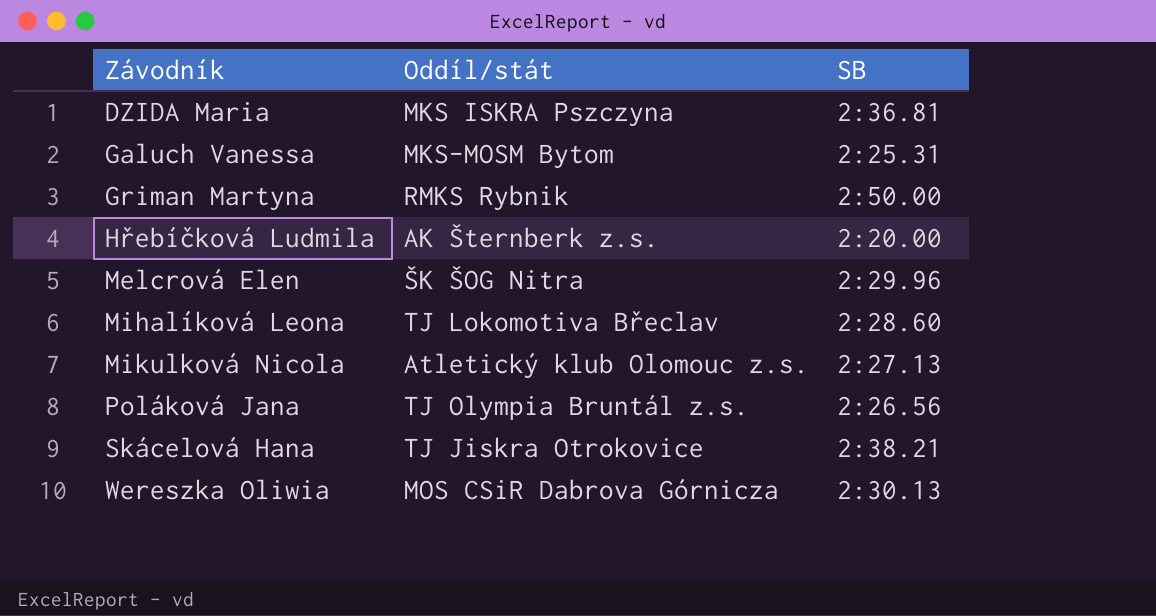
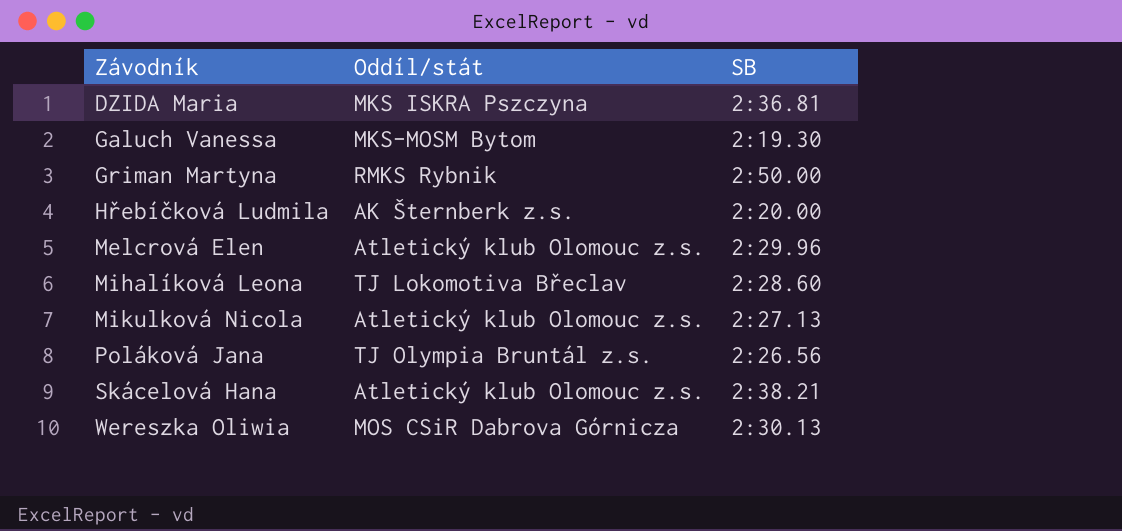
Galuch Vanessa | SB: 2:25.31 -> 2:19.30
Melcrová Elen | Oddíl/stát: ŠK ŠOG Nitra -> Atletický klub Olomouc z.s.
Skácelová Hana | Oddíl/stát: TJ Jiskra Otrokovice -> Atletický klub Olomouc z.s.

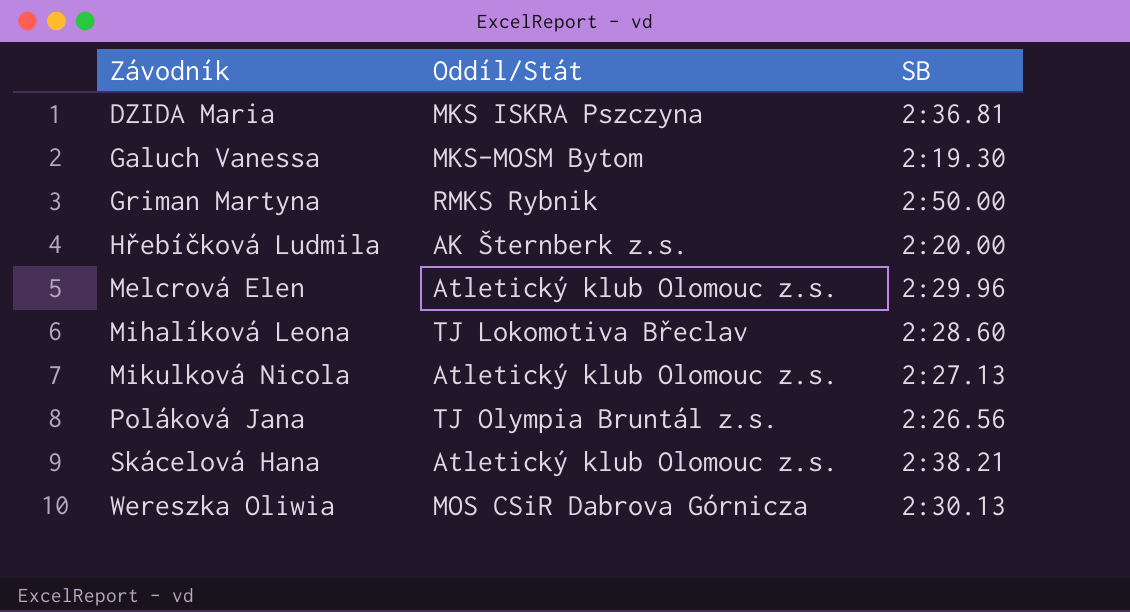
column name: Oddíl/stát -> Oddíl/Stát

